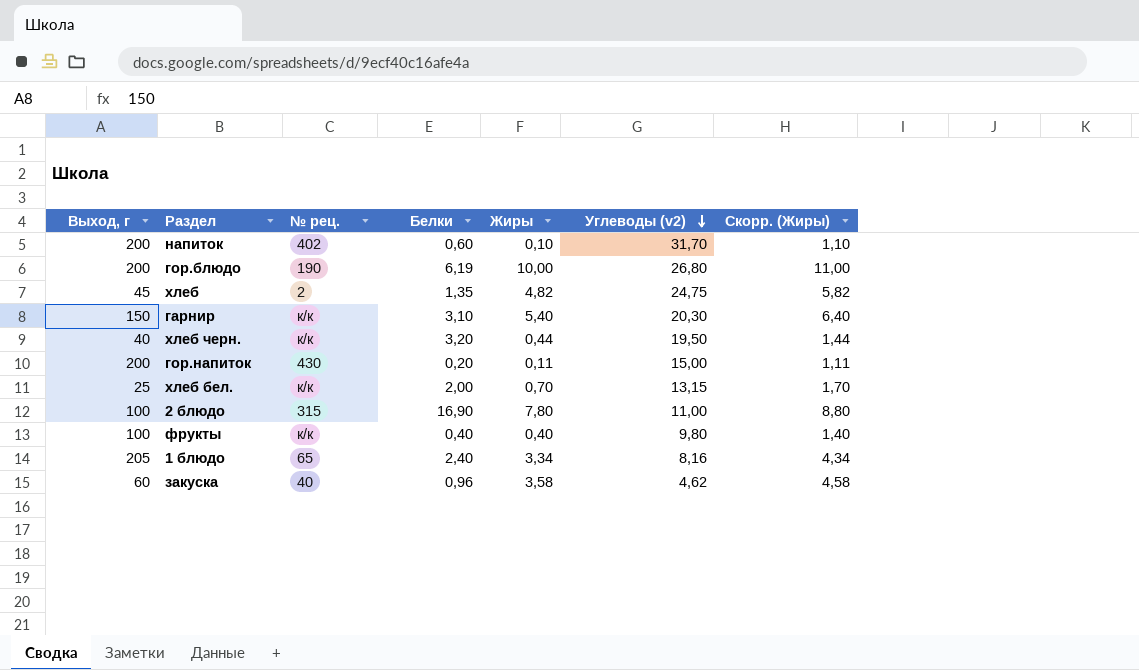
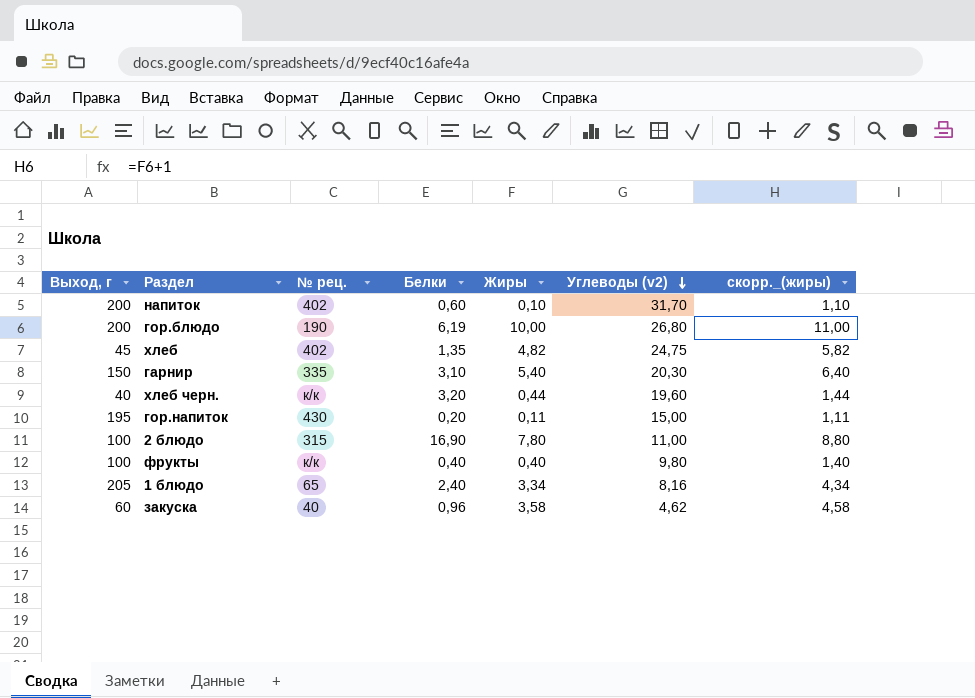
column name: Скорр. (Жиры) -> скорр._(жиры)
row хлеб бел.: 25 | к/к | 2,00 | 0,70 | 13,15 | 1,70 -> none
хлеб | № рец.: 2 -> 402
гарнир | № рец.: к/к -> 335
хлеб черн. | Углеводы (v2): 19,50 -> 19,60
гор.напиток | Выход, г: 200 -> 195

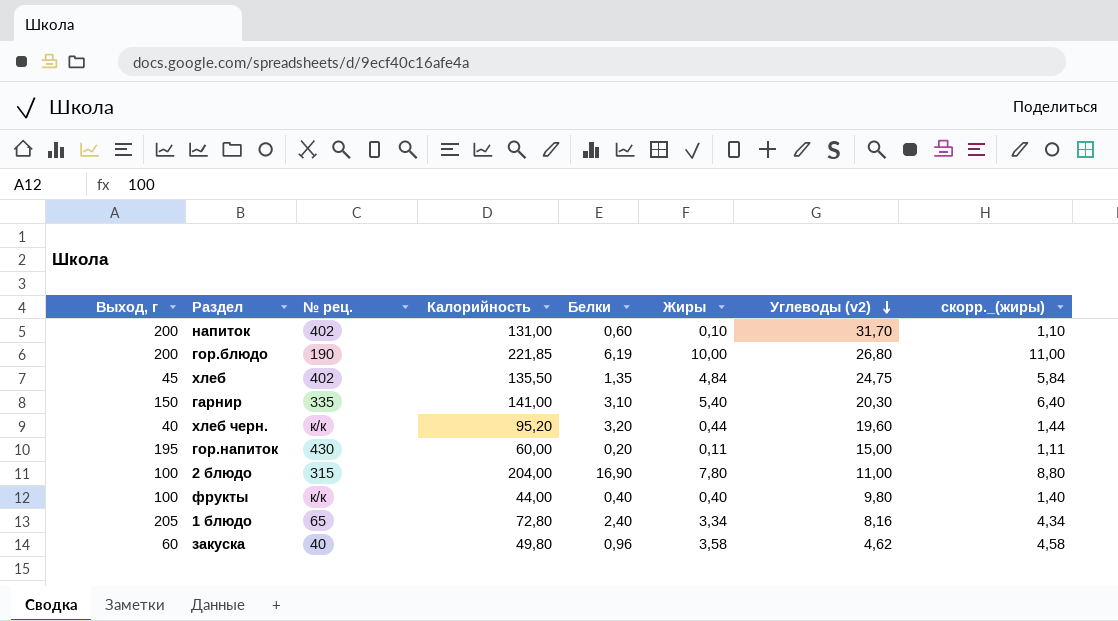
column Калорийность | position: none -> 4
хлеб | Жиры: 4,82 -> 4,84
хлеб | скорр._(жиры): 5,82 -> 5,84

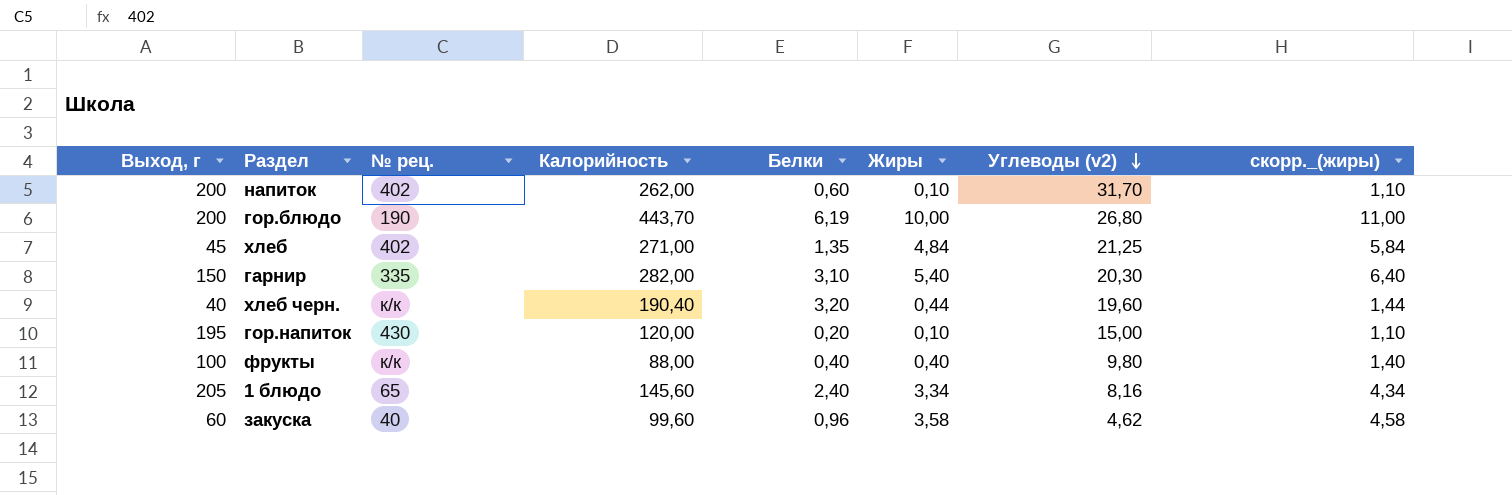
row 2 блюдо: 100 | 315 | 204,00 | 16,90 | 7,80 | 11,00 | 8,80 -> none
напиток | Калорийность: 131,00 -> 262,00
гор.блюдо | Калорийность: 221,85 -> 443,70
хлеб | Калорийность: 135,50 -> 271,00
хлеб | Углеводы (v2): 24,75 -> 21,25
гарнир | Калорийность: 141,00 -> 282,00
хлеб черн. | Калорийность: 95,20 -> 190,40
гор.напиток | Калорийность: 60,00 -> 120,00
гор.напиток | Жиры: 0,11 -> 0,10
гор.напиток | скорр._(жиры): 1,11 -> 1,10
фрукты | Калорийность: 44,00 -> 88,00
1 блюдо | Калорийность: 72,80 -> 145,60
закуска | Калорийность: 49,80 -> 99,60

